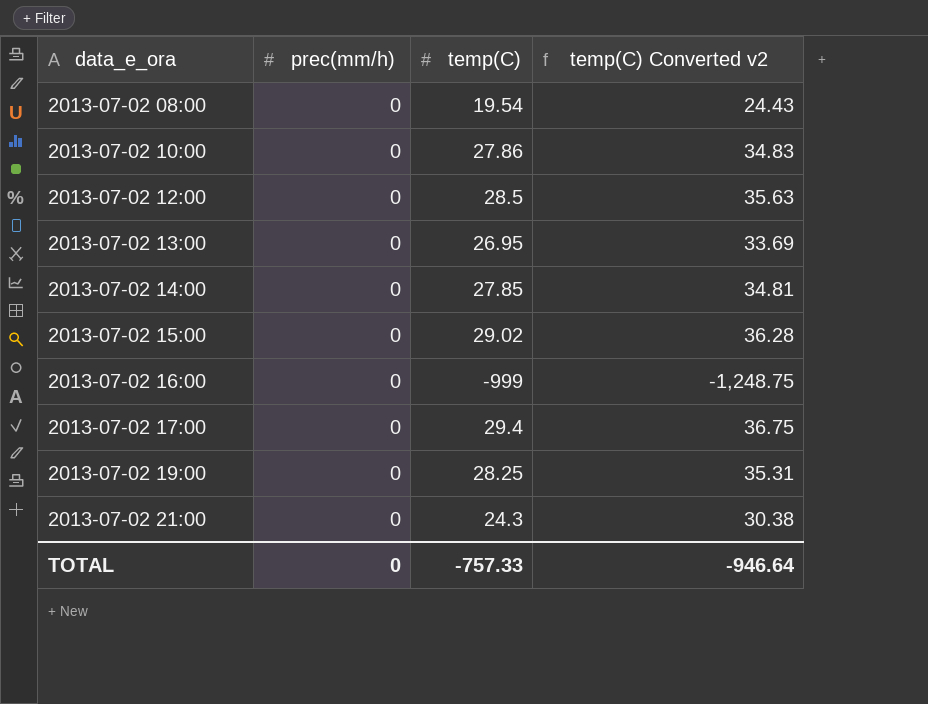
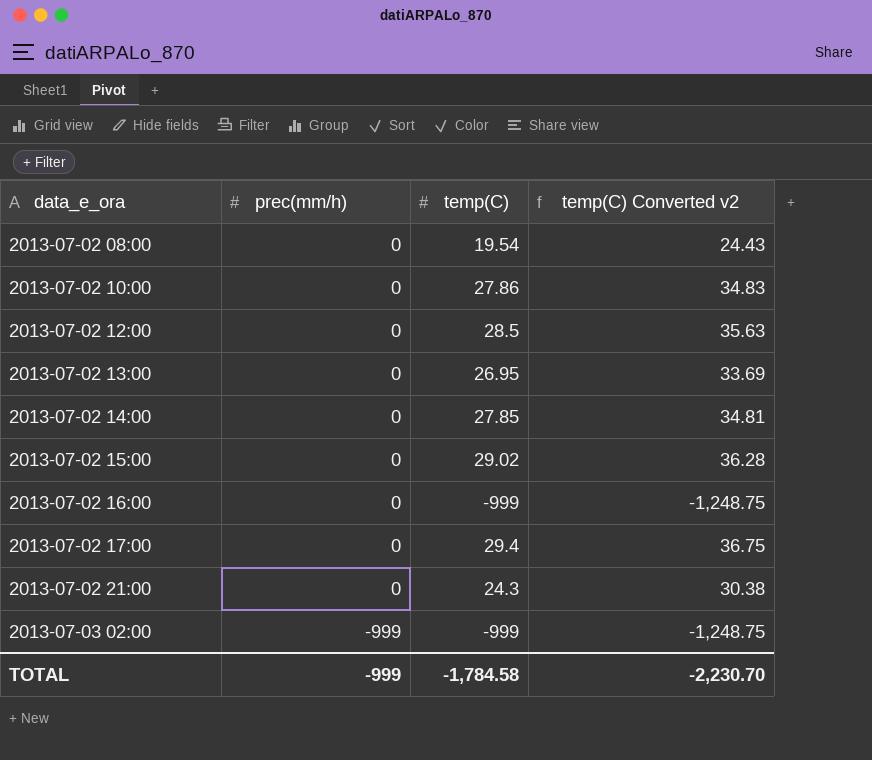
row 2013-07-02 19:00: 0 | 28.25 | 35.31 -> none
row 2013-07-03 02:00: none -> -999 | -999 | -1,248.75
TOTAL | prec(mm/h): 0 -> -999
TOTAL | temp(C): -757.33 -> -1,784.58
TOTAL | temp(C) Converted v2: -946.64 -> -2,230.70

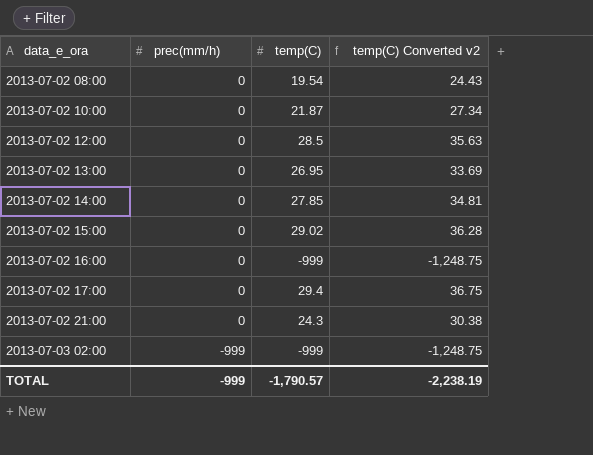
2013-07-02 10:00 | temp(C): 27.86 -> 21.87
2013-07-02 10:00 | temp(C) Converted v2: 34.83 -> 27.34
TOTAL | temp(C): -1,784.58 -> -1,790.57
TOTAL | temp(C) Converted v2: -2,230.70 -> -2,238.19

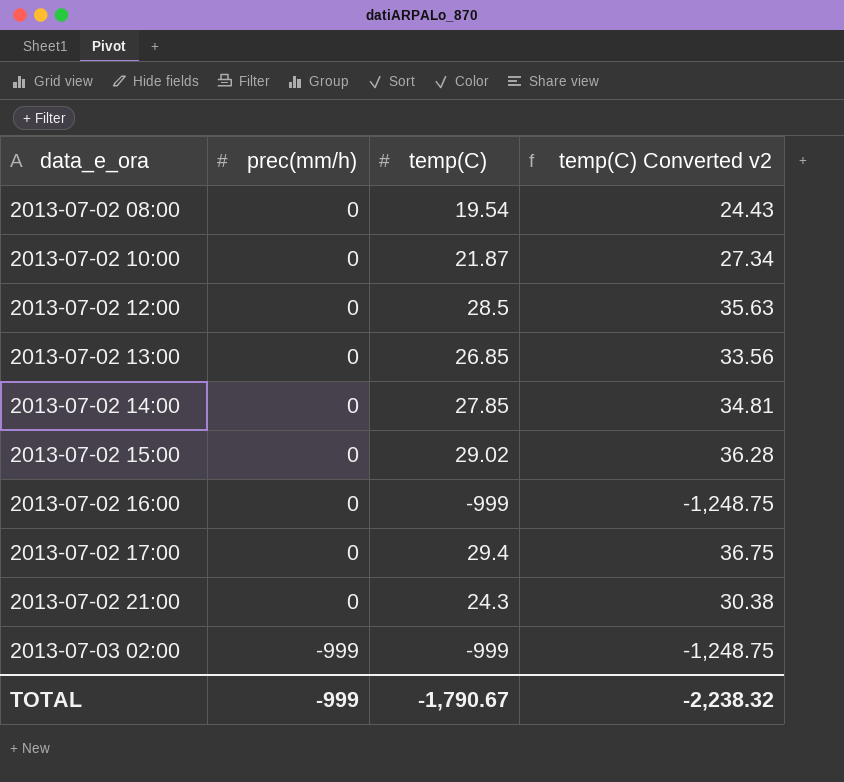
2013-07-02 13:00 | temp(C): 26.95 -> 26.85
2013-07-02 13:00 | temp(C) Converted v2: 33.69 -> 33.56
TOTAL | temp(C): -1,790.57 -> -1,790.67
TOTAL | temp(C) Converted v2: -2,238.19 -> -2,238.32

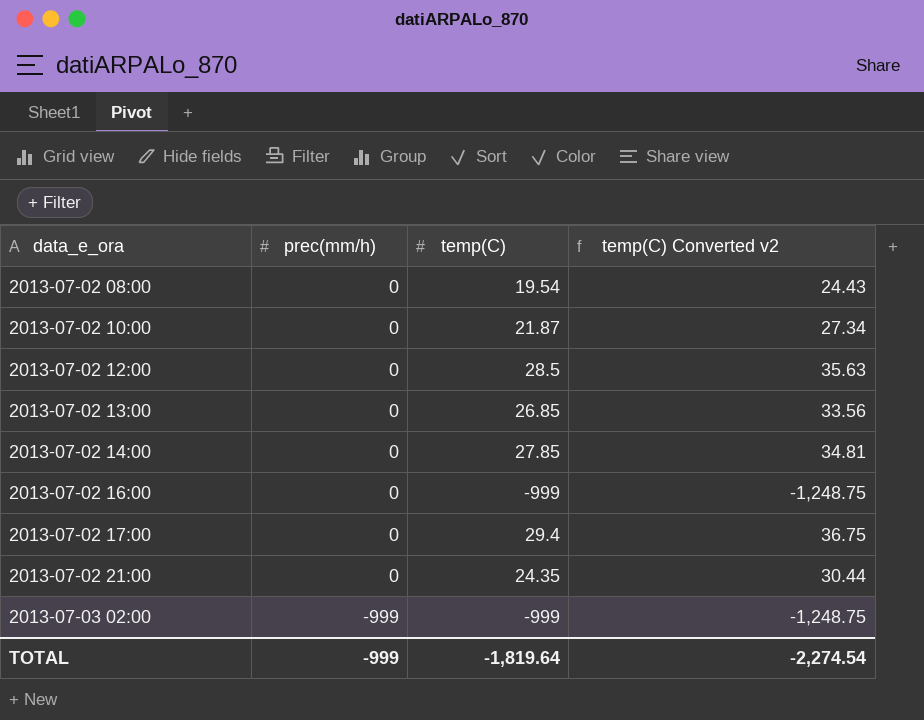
row 2013-07-02 15:00: 0 | 29.02 | 36.28 -> none
2013-07-02 21:00 | temp(C): 24.3 -> 24.35
2013-07-02 21:00 | temp(C) Converted v2: 30.38 -> 30.44
TOTAL | temp(C): -1,790.67 -> -1,819.64
TOTAL | temp(C) Converted v2: -2,238.32 -> -2,274.54

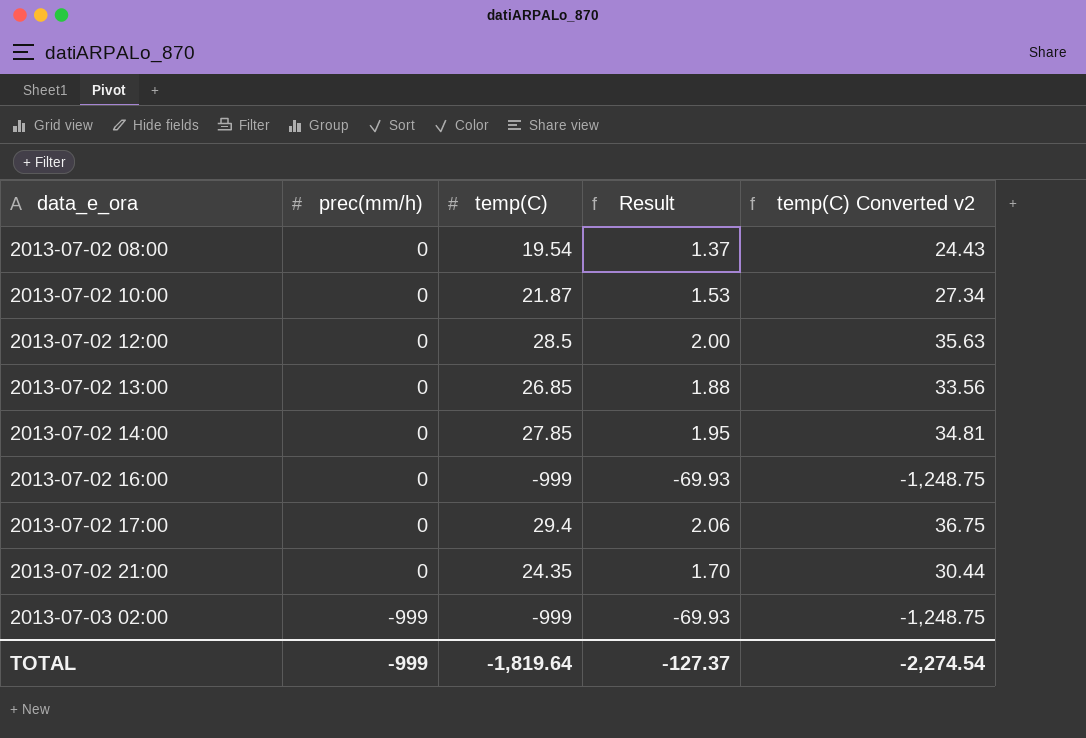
column Result | formula: none -> [temp(C)] * 0.07

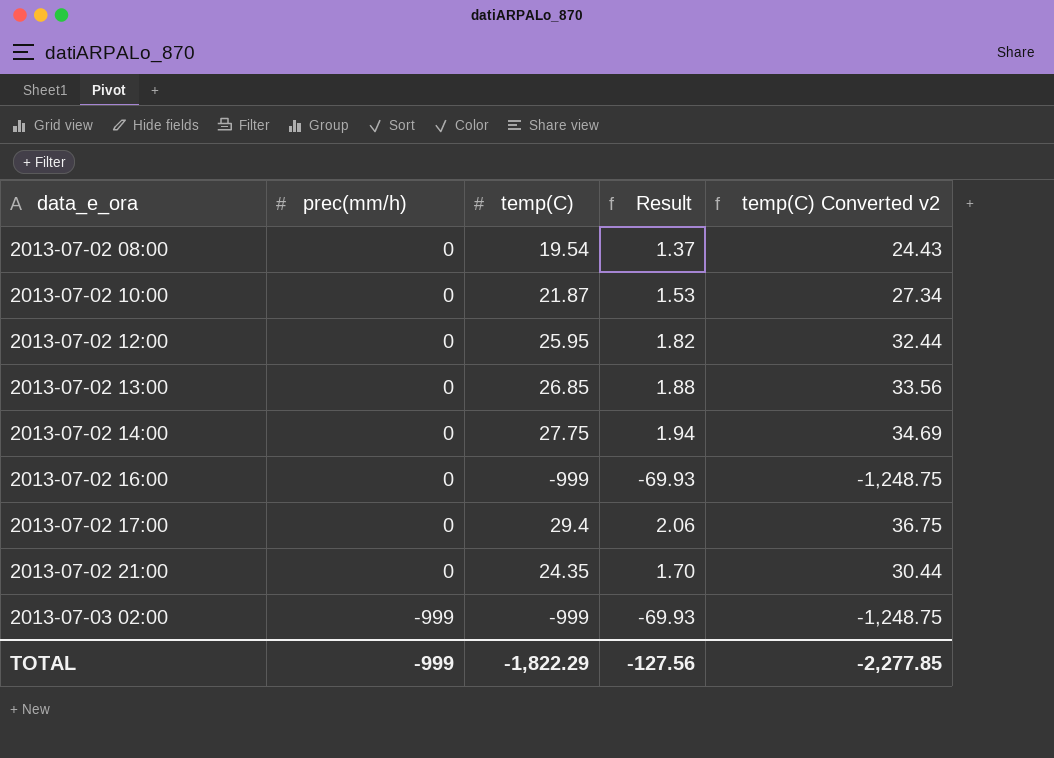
2013-07-02 12:00 | temp(C): 28.5 -> 25.95
2013-07-02 12:00 | Result: 2.00 -> 1.82
2013-07-02 12:00 | temp(C) Converted v2: 35.63 -> 32.44
2013-07-02 14:00 | temp(C): 27.85 -> 27.75
2013-07-02 14:00 | Result: 1.95 -> 1.94
2013-07-02 14:00 | temp(C) Converted v2: 34.81 -> 34.69
TOTAL | temp(C): -1,819.64 -> -1,822.29
TOTAL | Result: -127.37 -> -127.56
TOTAL | temp(C) Converted v2: -2,274.54 -> -2,277.85

